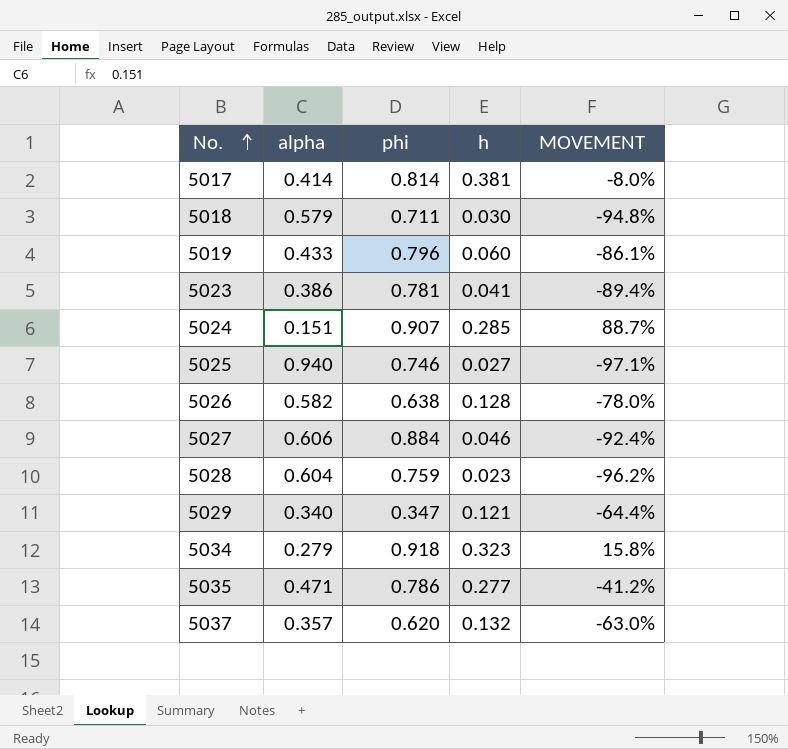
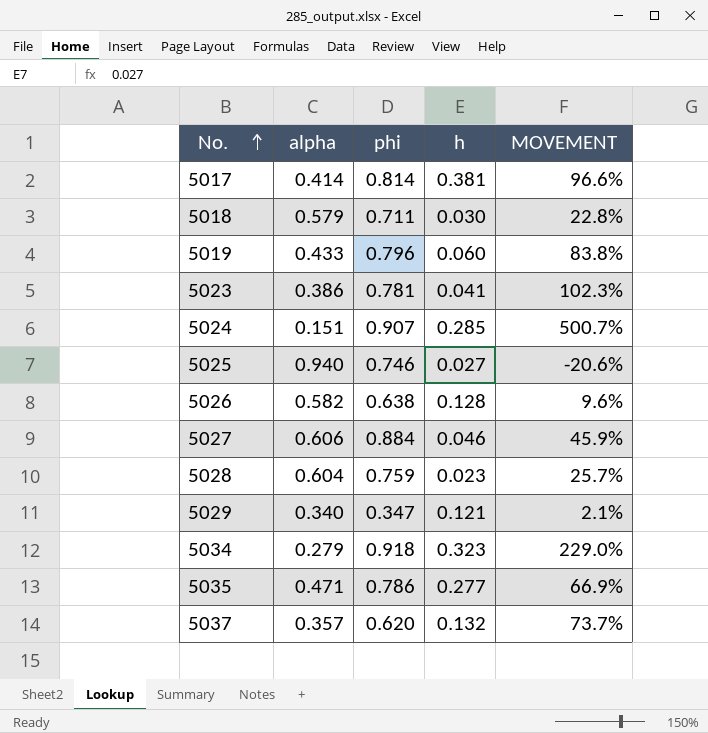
column MOVEMENT | formula: ([h] - [alpha]) / [alpha] -> ([phi] - [alpha]) / [alpha]

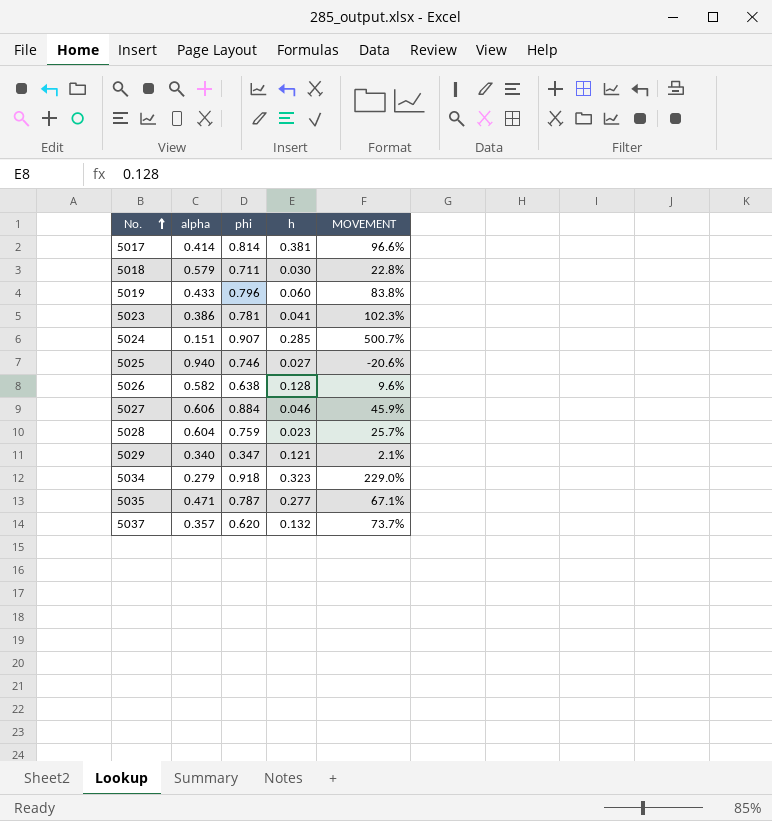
5035 | phi: 0.786 -> 0.787
5035 | MOVEMENT: 66.9% -> 67.1%

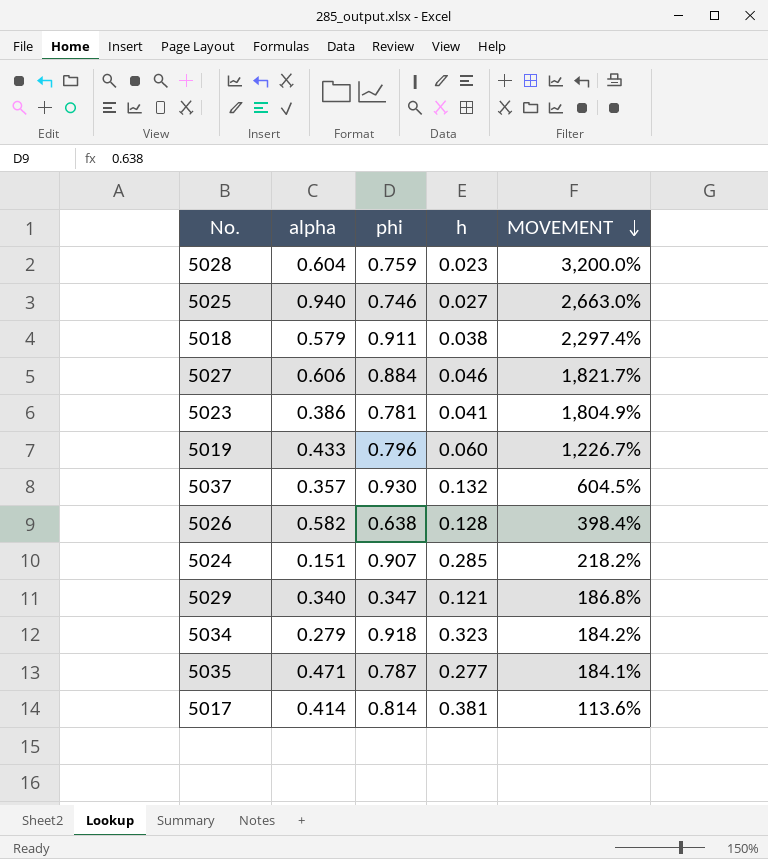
row order: No. ascending -> MOVEMENT descending
column MOVEMENT | formula: ([phi] - [alpha]) / [alpha] -> ([phi] - [h]) / [h]
5018 | phi: 0.711 -> 0.911
5018 | h: 0.030 -> 0.038
5037 | phi: 0.620 -> 0.930

